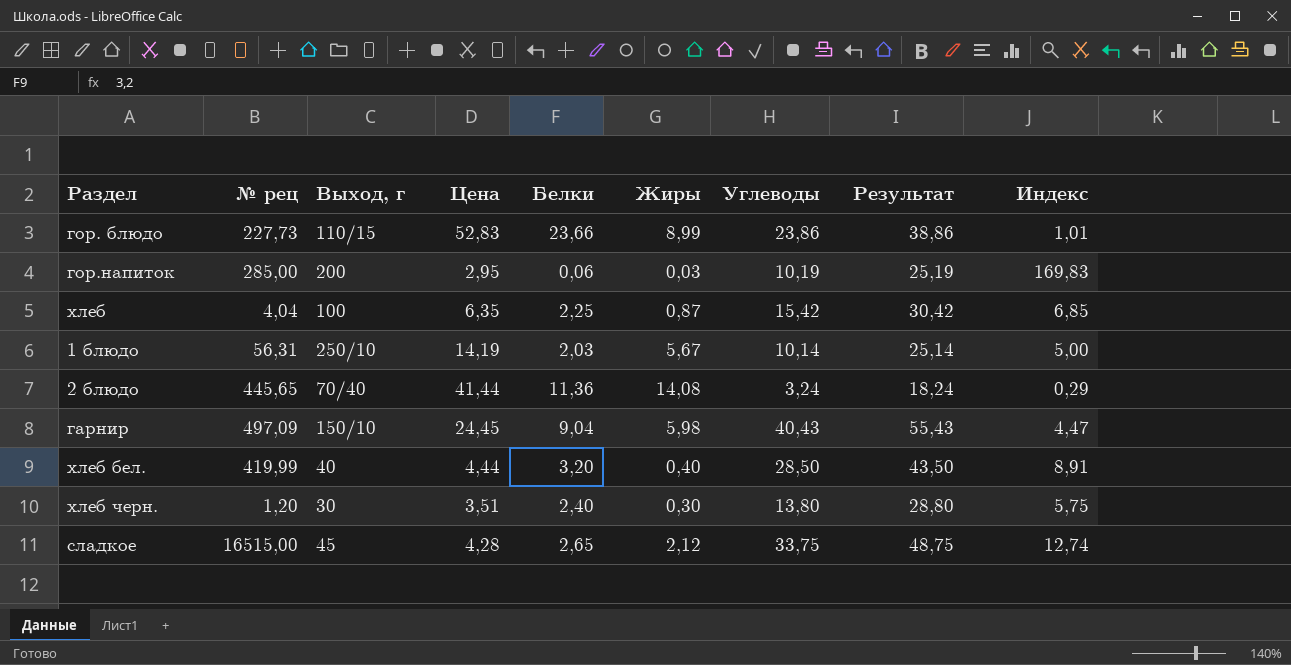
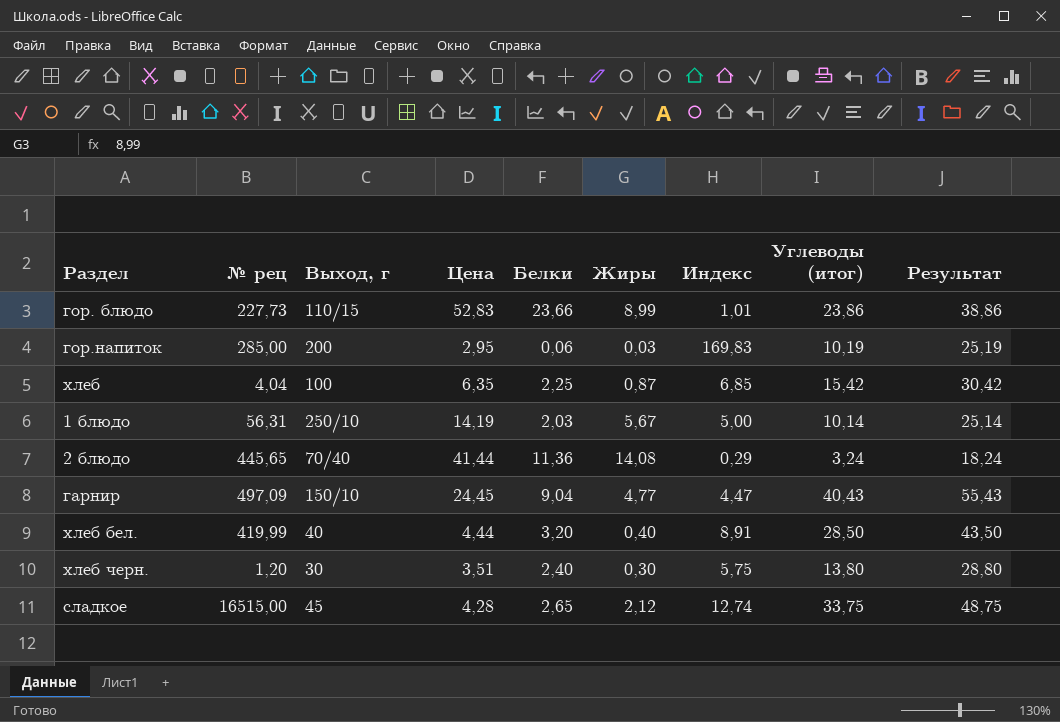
column Индекс | position: 9 -> 7
column name: Углеводы -> Углеводы (итог)
гарнир | Жиры: 5,98 -> 4,77

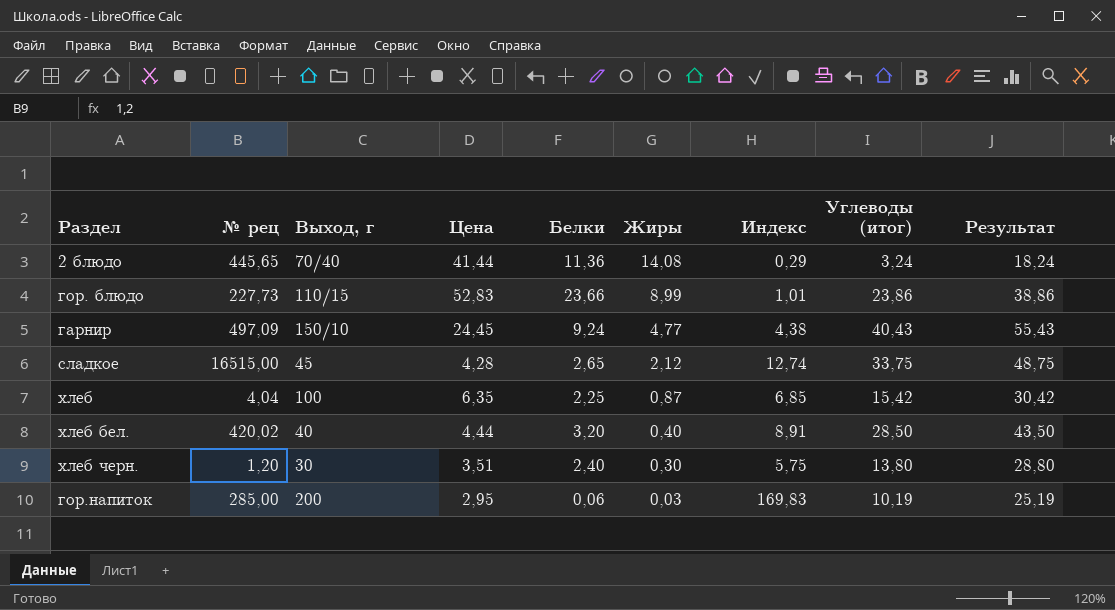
row order: none -> Жиры descending
row 1 блюдо: 56,31 | 250/10 | 14,19 | 2,03 | 5,67 | 5,00 | 10,14 | 25,14 -> none
гарнир | Белки: 9,04 -> 9,24
гарнир | Индекс: 4,47 -> 4,38
хлеб бел. | № рец: 419,99 -> 420,02

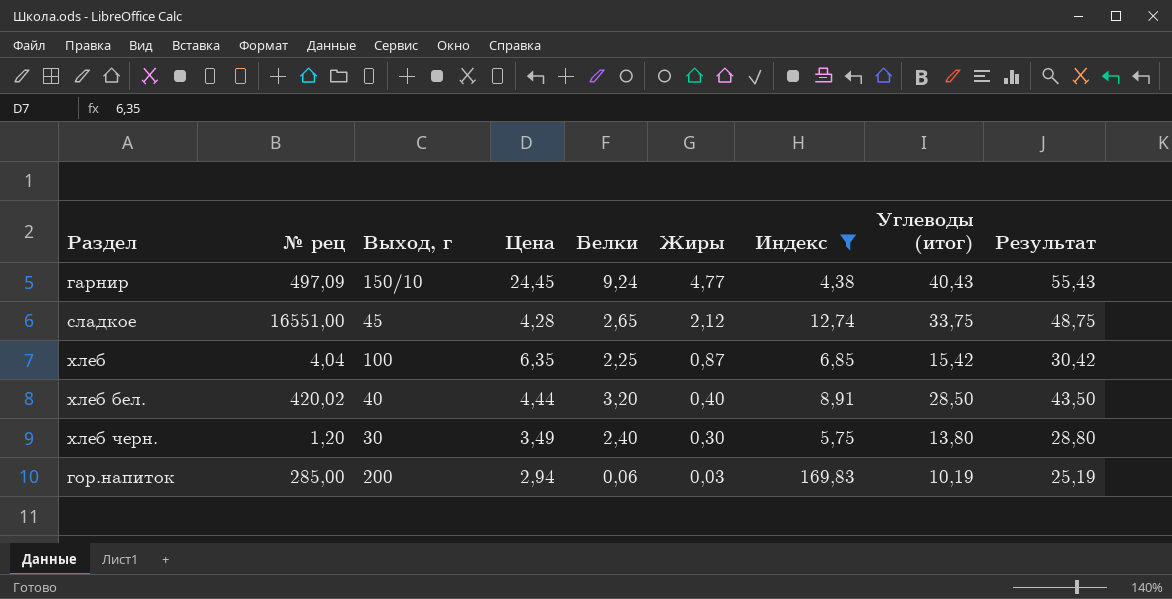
filter: none -> Индекс >= 4,38
сладкое | № рец: 16515,00 -> 16551,00
хлеб черн. | Цена: 3,51 -> 3,49
гор.напиток | Цена: 2,95 -> 2,94

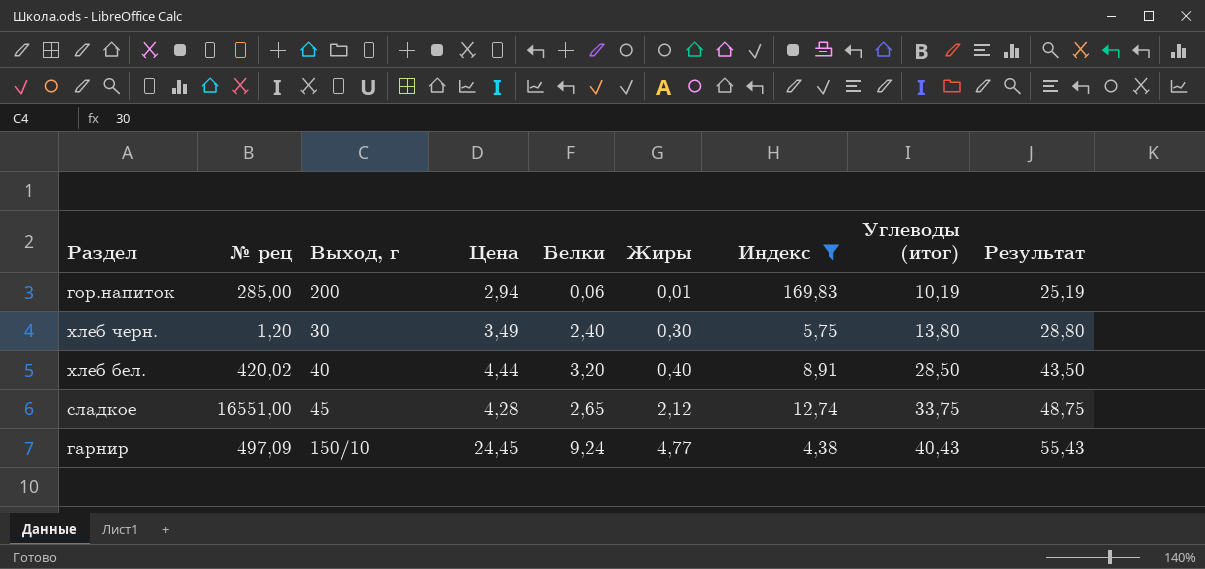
row order: Жиры descending -> Жиры ascending
row хлеб: 4,04 | 100 | 6,35 | 2,25 | 0,87 | 6,85 | 15,42 | 30,42 -> none
гор.напиток | Жиры: 0,03 -> 0,01

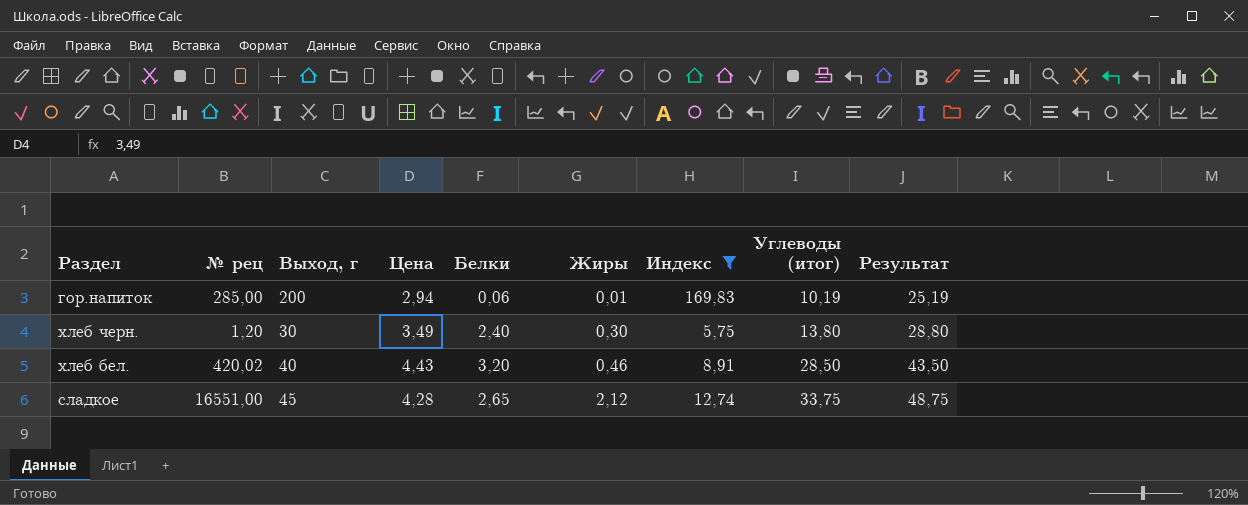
row гарнир: 497,09 | 150/10 | 24,45 | 9,24 | 4,77 | 4,38 | 40,43 | 55,43 -> none
хлеб бел. | Цена: 4,44 -> 4,43
хлеб бел. | Жиры: 0,40 -> 0,46

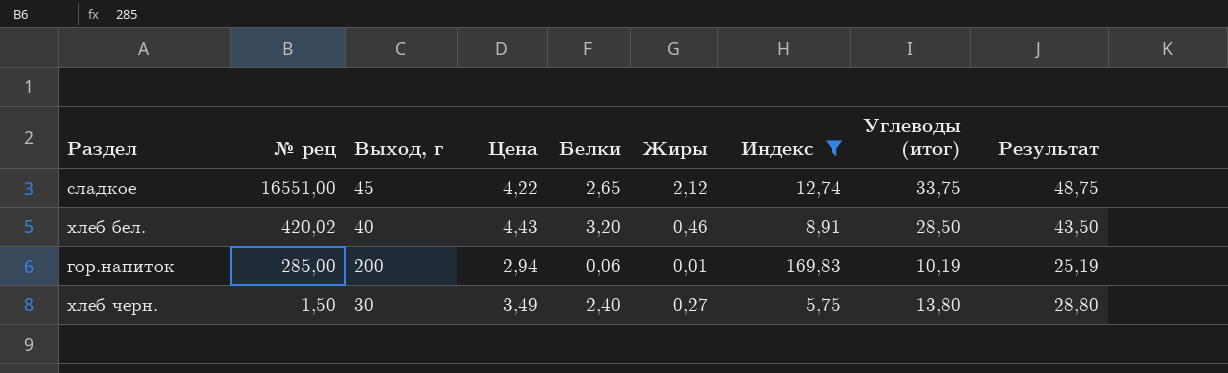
row order: Жиры ascending -> № рец descending
сладкое | Цена: 4,28 -> 4,22
хлеб черн. | № рец: 1,20 -> 1,50
хлеб черн. | Жиры: 0,30 -> 0,27

